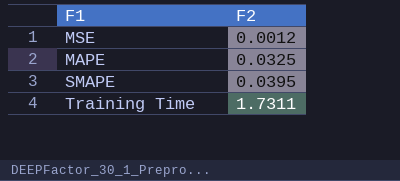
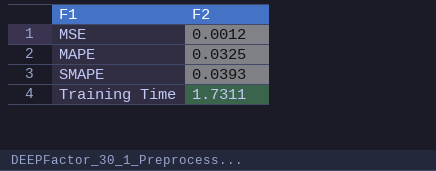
SMAPE | F2: 0.0395 -> 0.0393

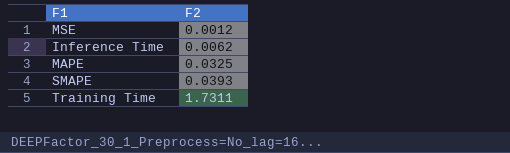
row Inference Time: none -> 0.0062

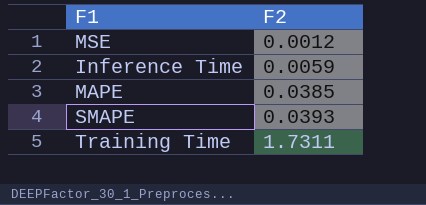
Inference Time | F2: 0.0062 -> 0.0059
MAPE | F2: 0.0325 -> 0.0385

